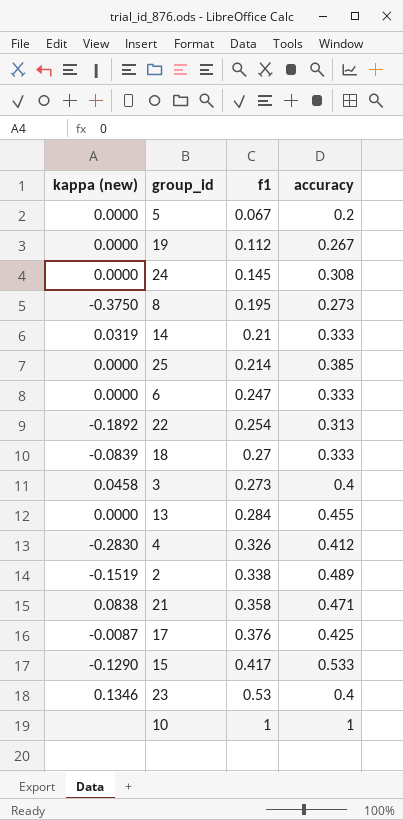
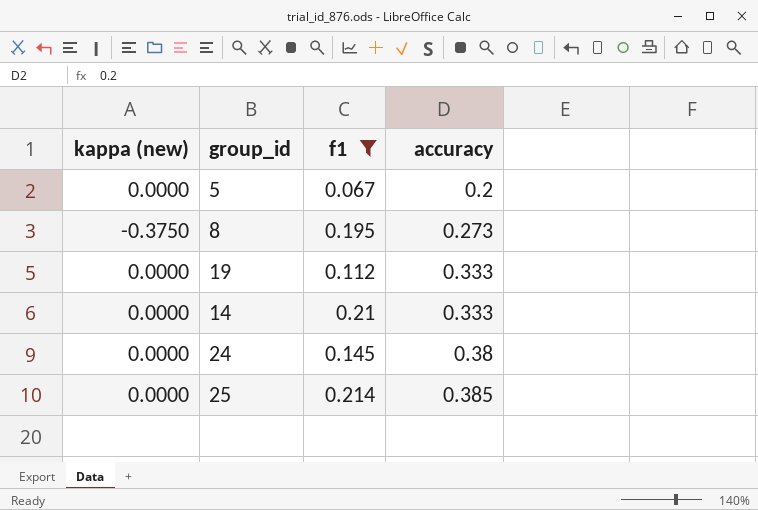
filter: none -> f1 <= 0.214
row order: f1 ascending -> accuracy ascending
19 | accuracy: 0.267 -> 0.333
14 | kappa (new): 0.0319 -> 0.0000
24 | accuracy: 0.308 -> 0.38

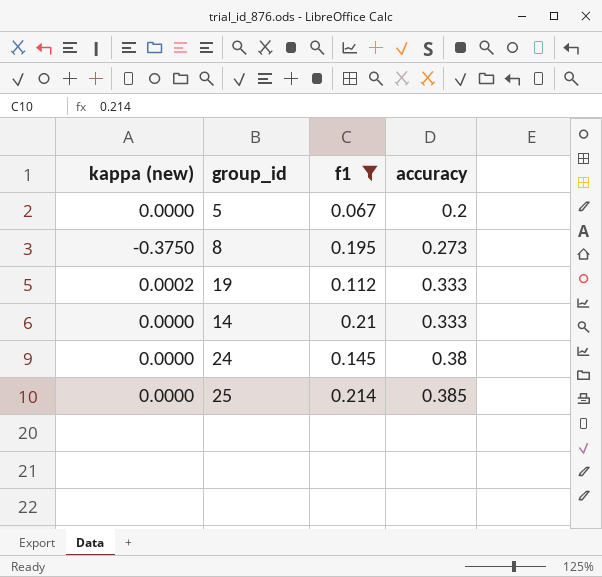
19 | kappa (new): 0.0000 -> 0.0002

